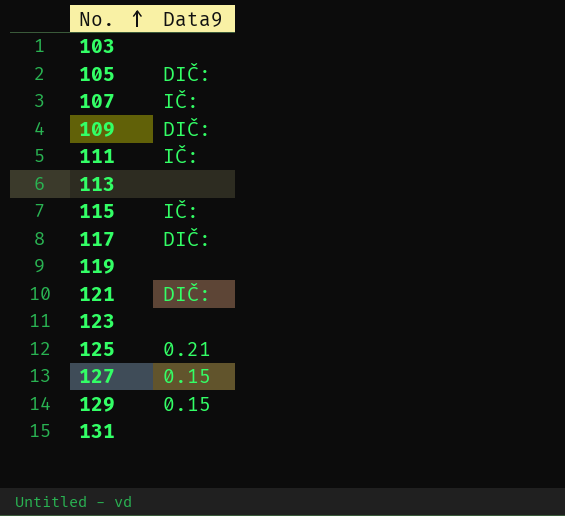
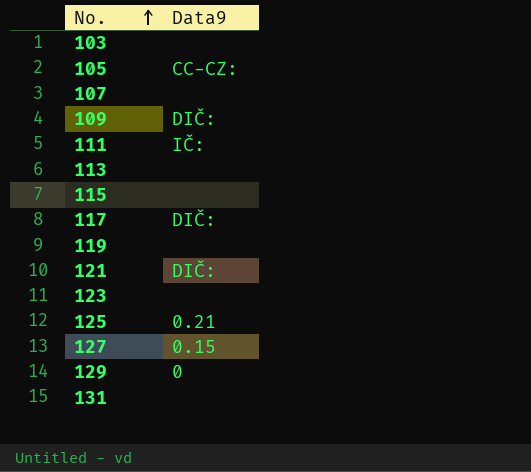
105 | Data9: DIČ: -> CC-CZ:
107 | Data9: IČ: -> none
115 | Data9: IČ: -> none
129 | Data9: 0.15 -> 0

